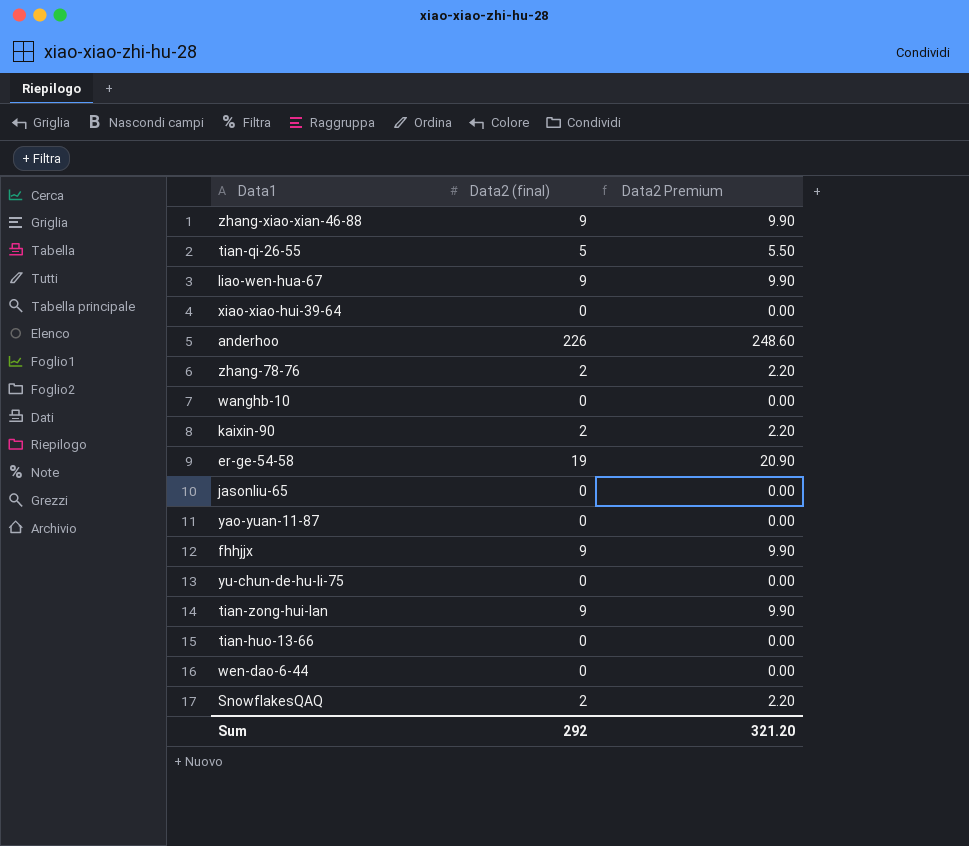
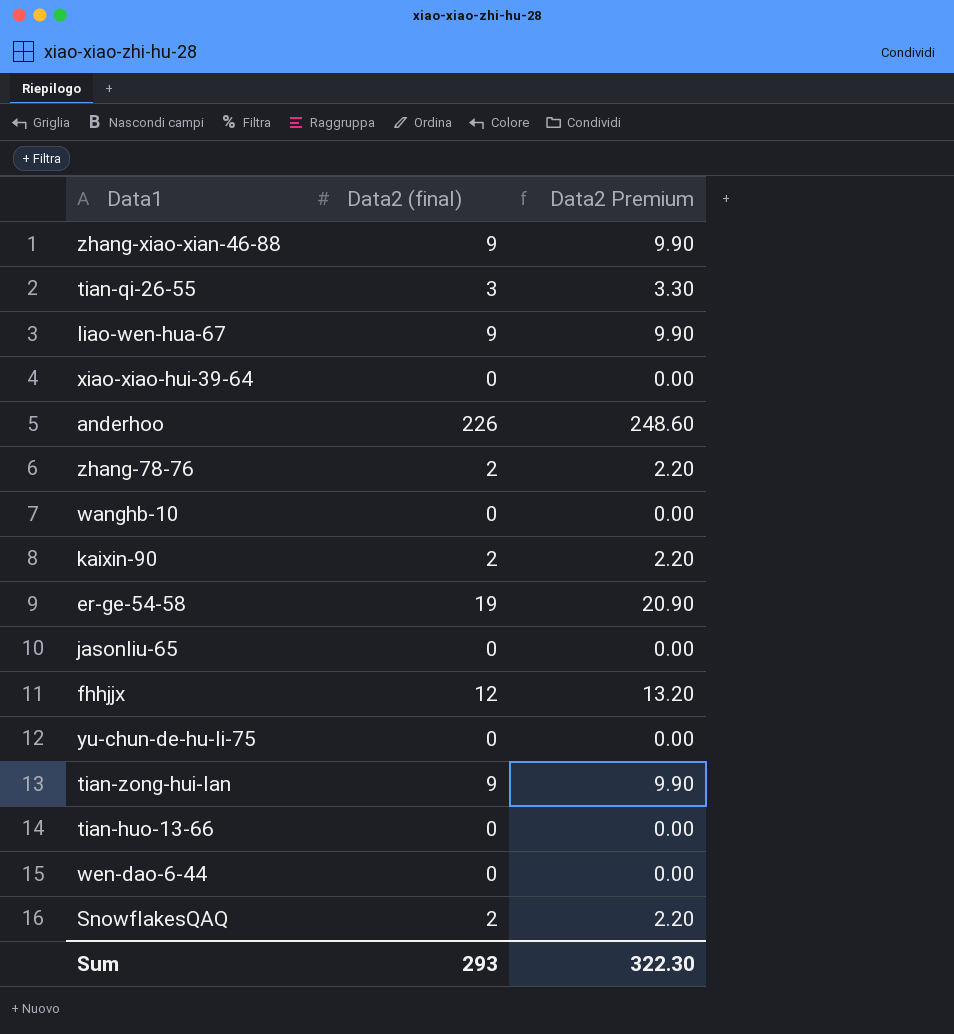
row yao-yuan-11-87: 0 | 0.00 -> none
tian-qi-26-55 | Data2 (final): 5 -> 3
tian-qi-26-55 | Data2 Premium: 5.50 -> 3.30
fhhjjx | Data2 (final): 9 -> 12
fhhjjx | Data2 Premium: 9.90 -> 13.20
Sum | Data2 (final): 292 -> 293
Sum | Data2 Premium: 321.20 -> 322.30

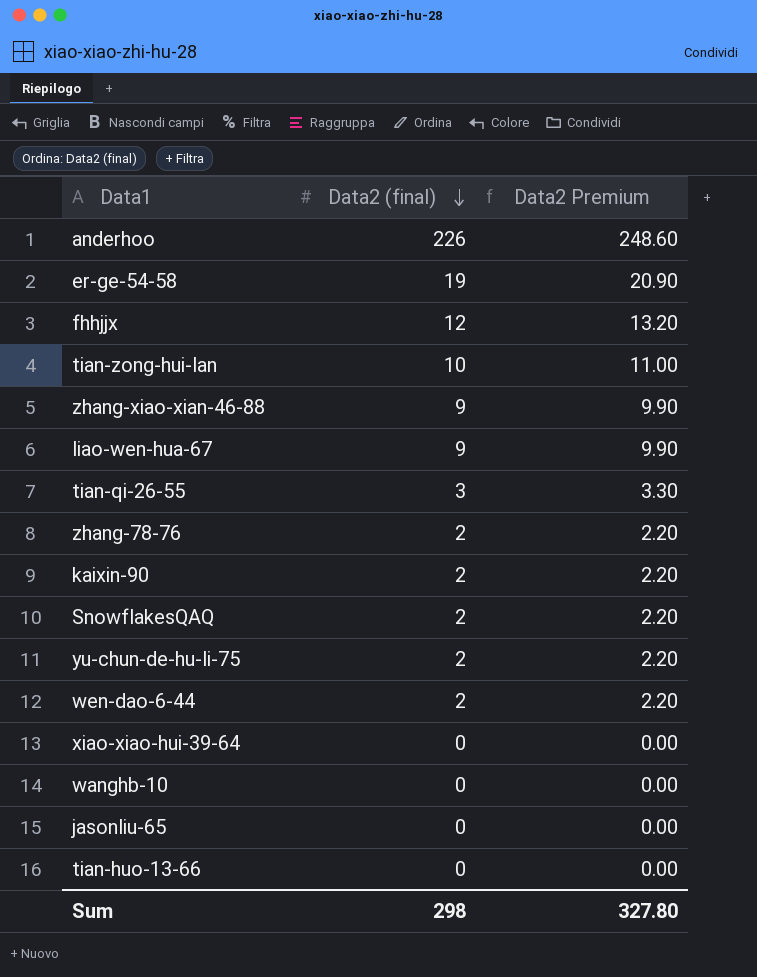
row order: none -> Data2 (final) descending
tian-zong-hui-lan | Data2 (final): 9 -> 10
tian-zong-hui-lan | Data2 Premium: 9.90 -> 11.00
yu-chun-de-hu-li-75 | Data2 (final): 0 -> 2
yu-chun-de-hu-li-75 | Data2 Premium: 0.00 -> 2.20
wen-dao-6-44 | Data2 (final): 0 -> 2
wen-dao-6-44 | Data2 Premium: 0.00 -> 2.20
Sum | Data2 (final): 293 -> 298
Sum | Data2 Premium: 322.30 -> 327.80

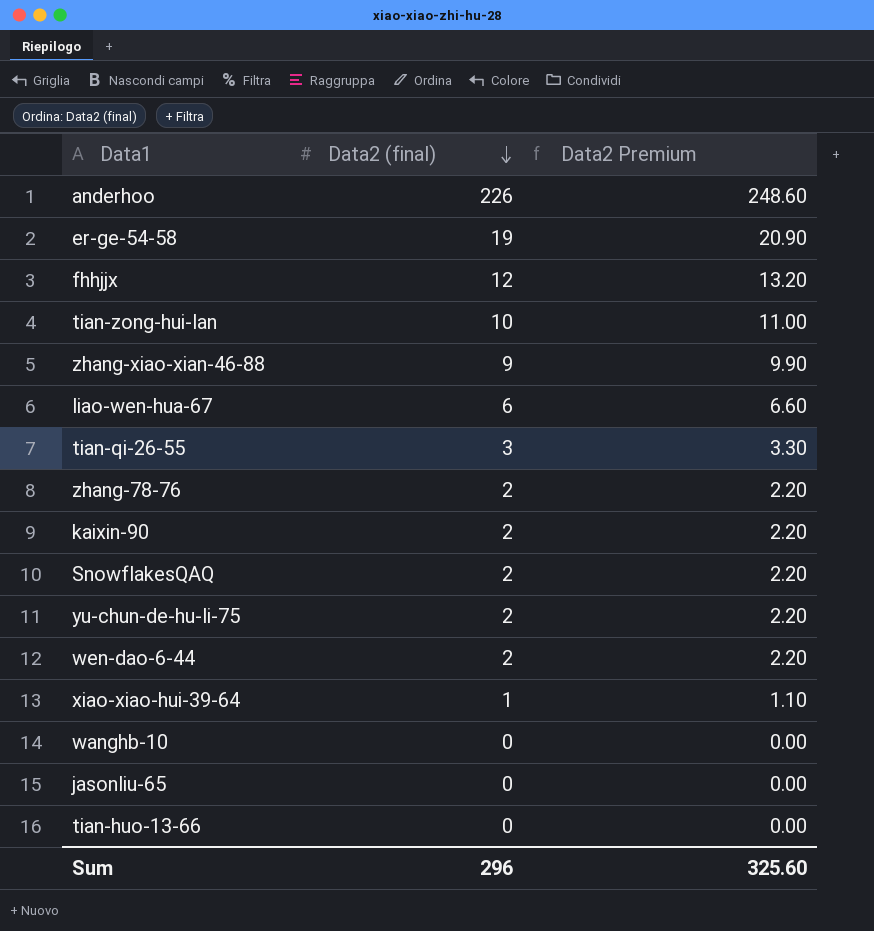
liao-wen-hua-67 | Data2 (final): 9 -> 6
liao-wen-hua-67 | Data2 Premium: 9.90 -> 6.60
xiao-xiao-hui-39-64 | Data2 (final): 0 -> 1
xiao-xiao-hui-39-64 | Data2 Premium: 0.00 -> 1.10
Sum | Data2 (final): 298 -> 296
Sum | Data2 Premium: 327.80 -> 325.60

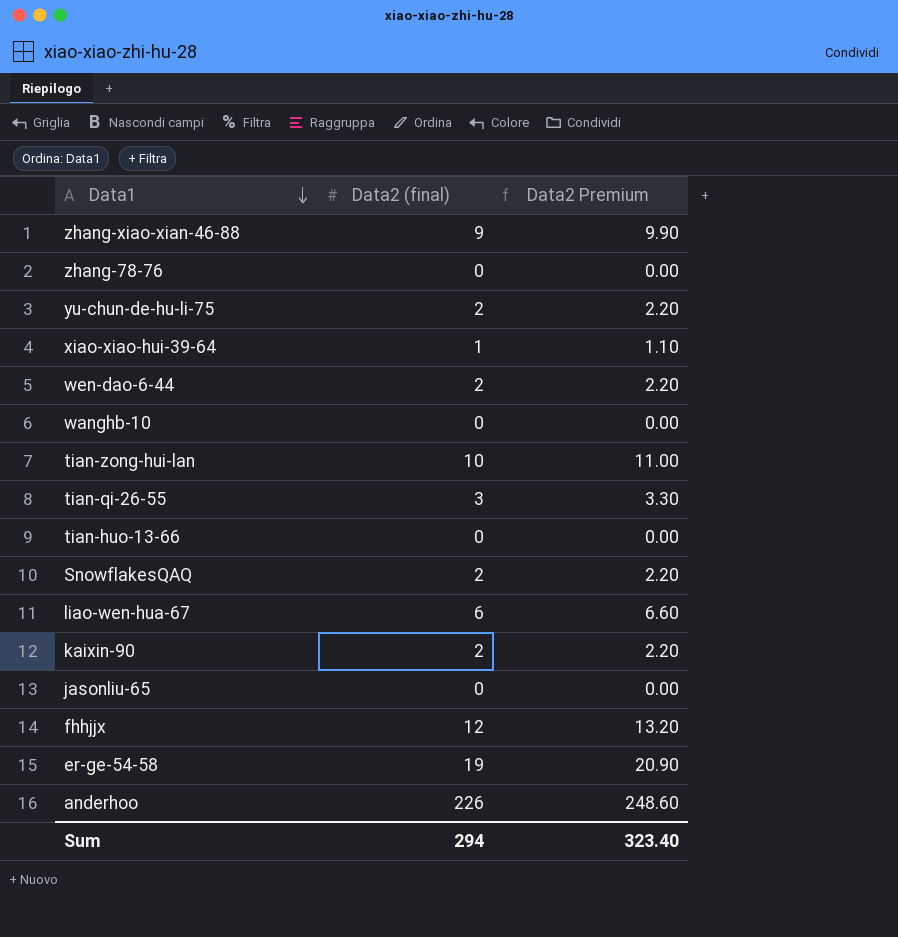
row order: Data2 (final) descending -> Data1 descending
zhang-78-76 | Data2 (final): 2 -> 0
zhang-78-76 | Data2 Premium: 2.20 -> 0.00
Sum | Data2 (final): 296 -> 294
Sum | Data2 Premium: 325.60 -> 323.40

